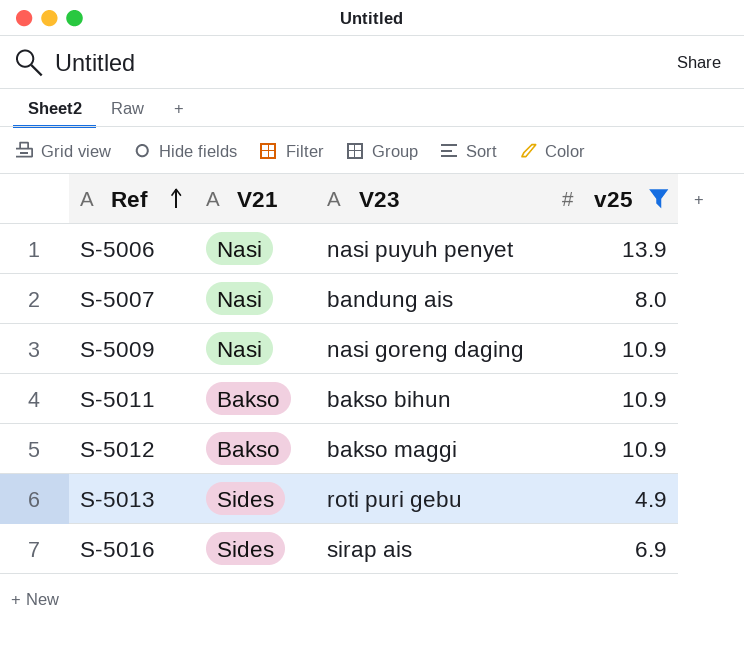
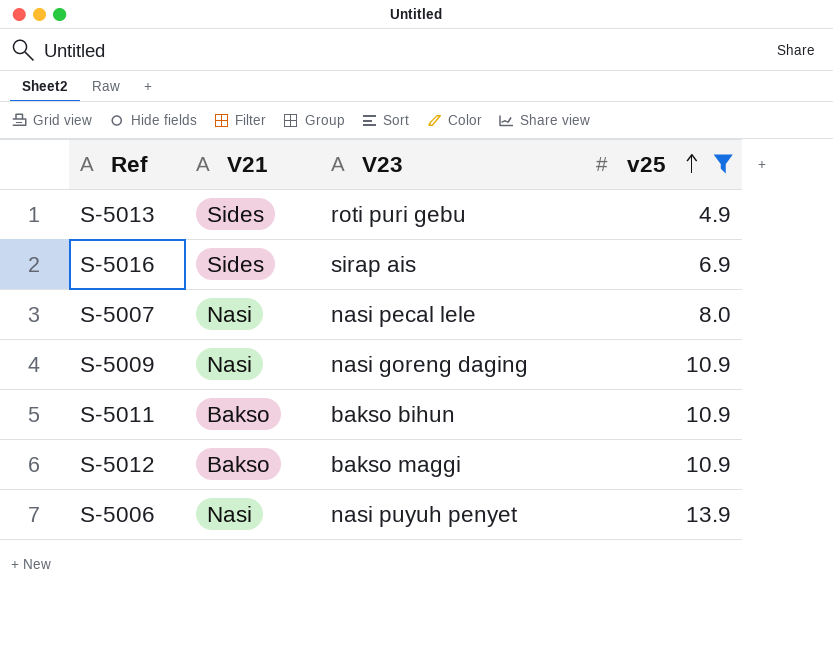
row order: Ref ascending -> v25 ascending
S-5007 | V23: bandung ais -> nasi pecal lele

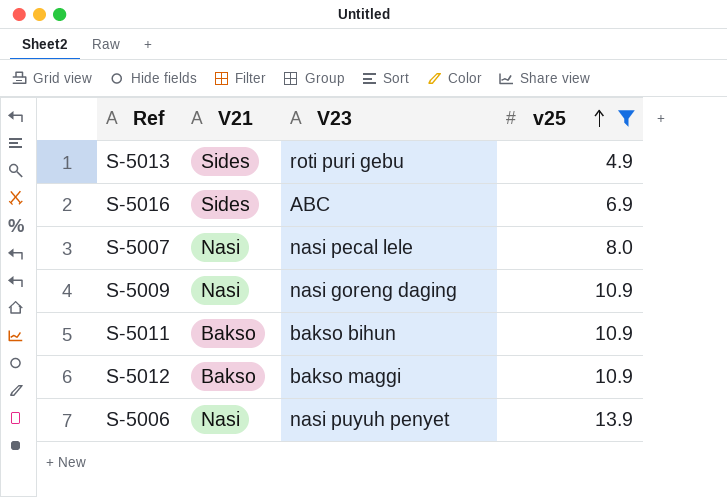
S-5016 | V23: sirap ais -> ABC

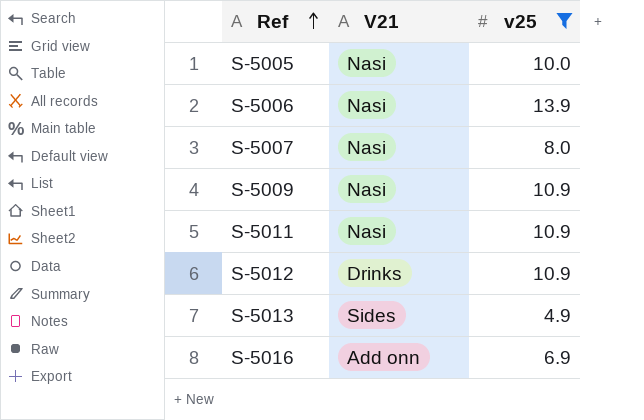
row order: v25 ascending -> Ref ascending
column V23 | position: 3 -> none
row S-5005: none -> Nasi | 10.0
S-5011 | V21: Bakso -> Nasi
S-5012 | V21: Bakso -> Drinks
S-5016 | V21: Sides -> Add onn

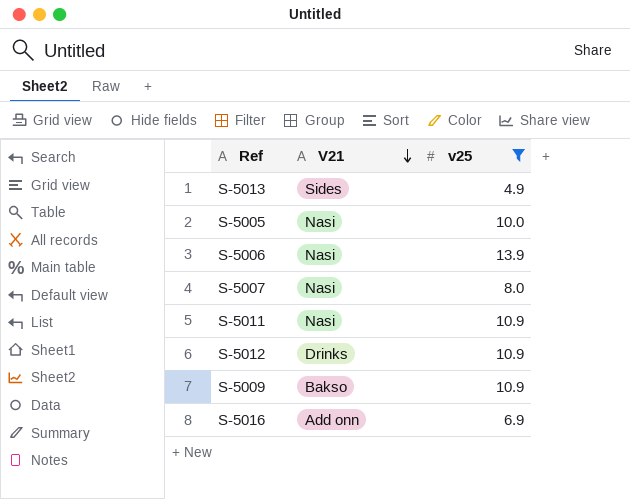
row order: Ref ascending -> V21 descending
S-5009 | V21: Nasi -> Bakso

